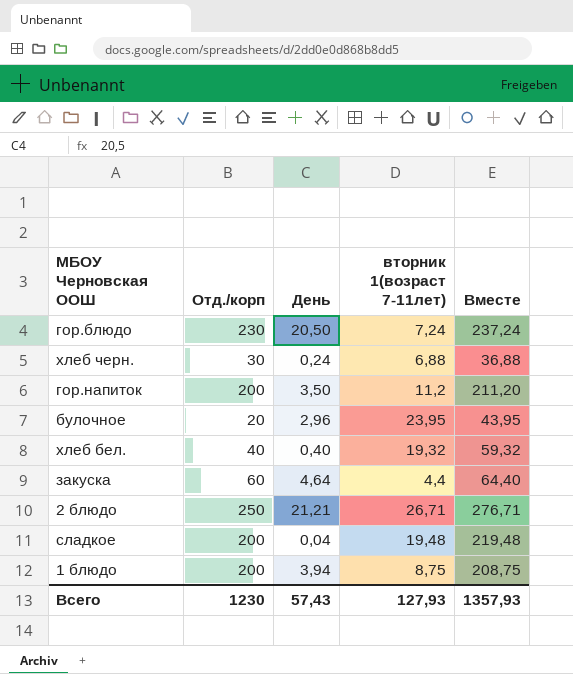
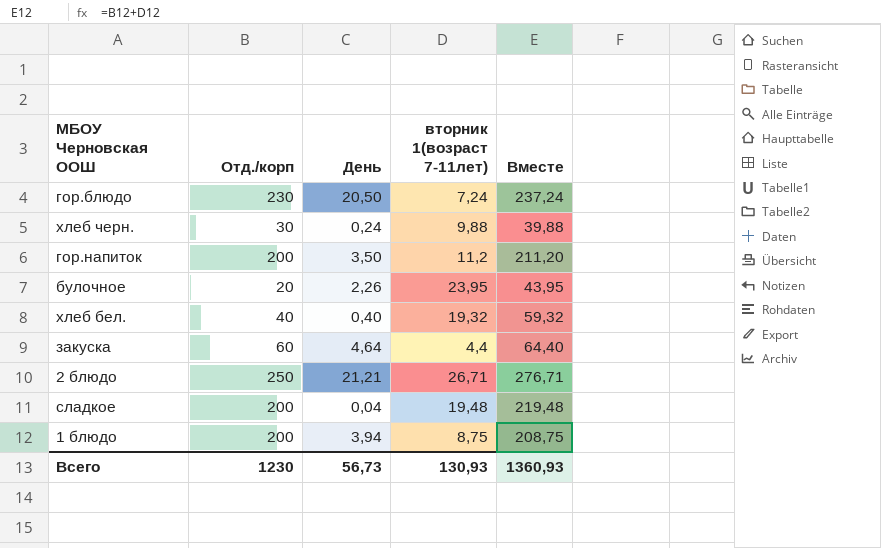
хлеб черн. | вторник 1(возраст 7-11лет): 6,88 -> 9,88
хлеб черн. | Вместе: 36,88 -> 39,88
булочное | День: 2,96 -> 2,26
Всего | День: 57,43 -> 56,73
Всего | вторник 1(возраст 7-11лет): 127,93 -> 130,93
Всего | Вместе: 1357,93 -> 1360,93

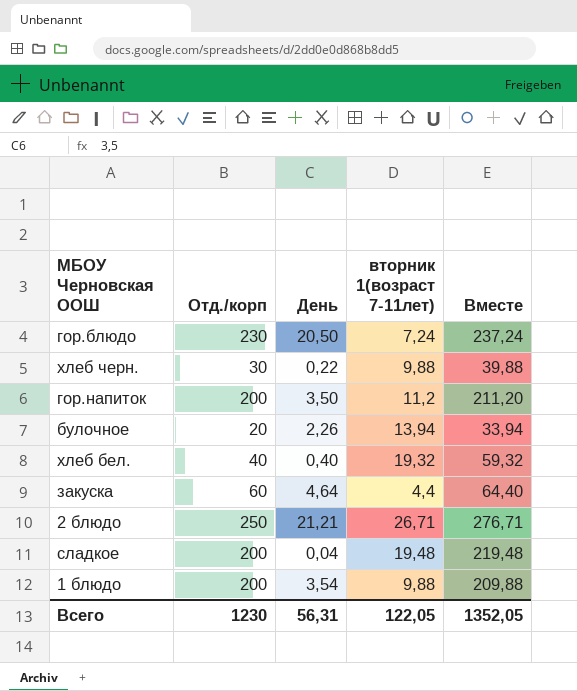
хлеб черн. | День: 0,24 -> 0,22
булочное | вторник 1(возраст 7-11лет): 23,95 -> 13,94
булочное | Вместе: 43,95 -> 33,94
1 блюдо | День: 3,94 -> 3,54
1 блюдо | вторник 1(возраст 7-11лет): 8,75 -> 9,88
1 блюдо | Вместе: 208,75 -> 209,88
Всего | День: 56,73 -> 56,31
Всего | вторник 1(возраст 7-11лет): 130,93 -> 122,05
Всего | Вместе: 1360,93 -> 1352,05

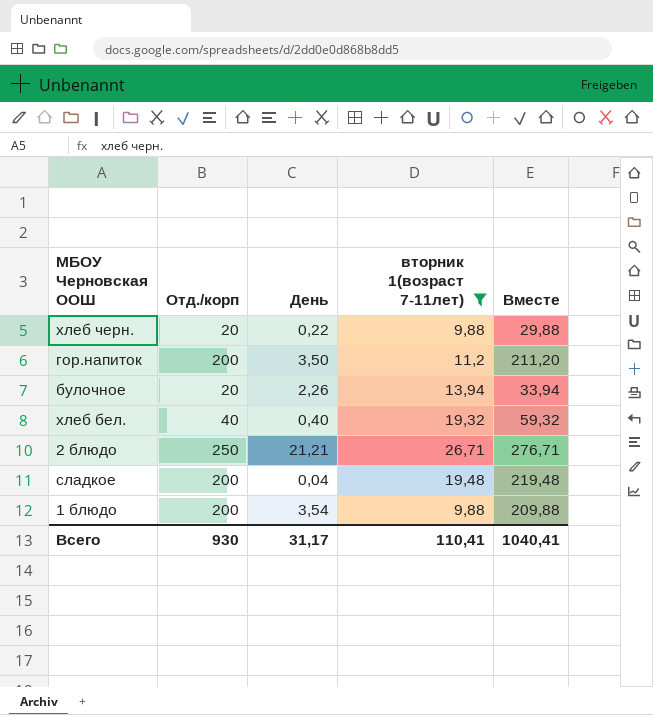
filter: none -> вторник 1(возраст 7-11лет) >= 9,88
хлеб черн. | Отд./корп: 30 -> 20
хлеб черн. | Вместе: 39,88 -> 29,88
Всего | Отд./корп: 1230 -> 930
Всего | День: 56,31 -> 31,17
Всего | вторник 1(возраст 7-11лет): 122,05 -> 110,41
Всего | Вместе: 1352,05 -> 1040,41

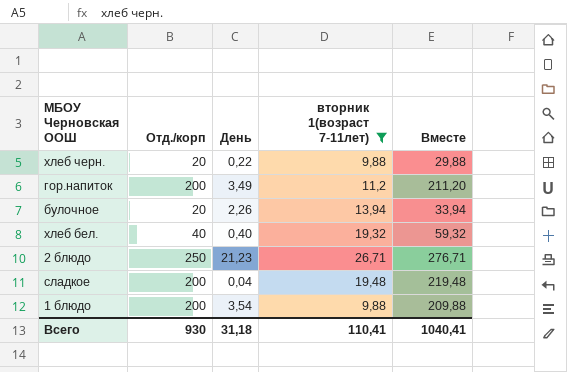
гор.напиток | День: 3,50 -> 3,49
2 блюдо | День: 21,21 -> 21,23
Всего | День: 31,17 -> 31,18

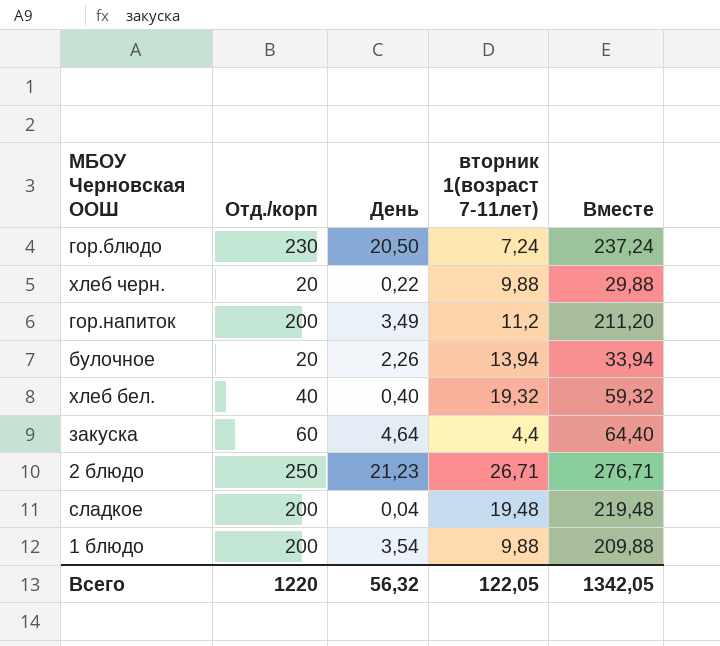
filter: вторник 1(возраст 7-11лет) >= 9,88 -> none
Всего | Отд./корп: 930 -> 1220
Всего | День: 31,18 -> 56,32
Всего | вторник 1(возраст 7-11лет): 110,41 -> 122,05
Всего | Вместе: 1040,41 -> 1342,05

